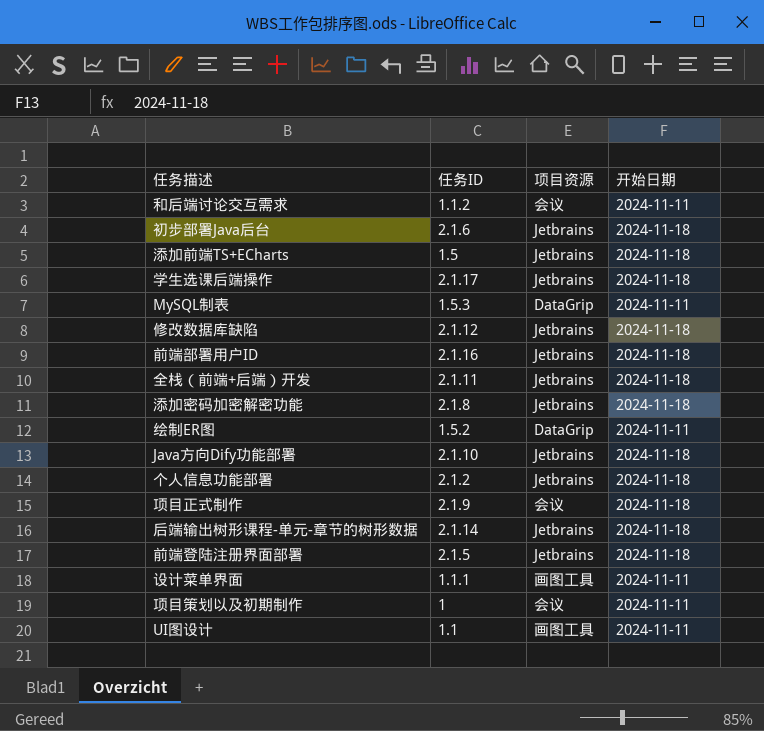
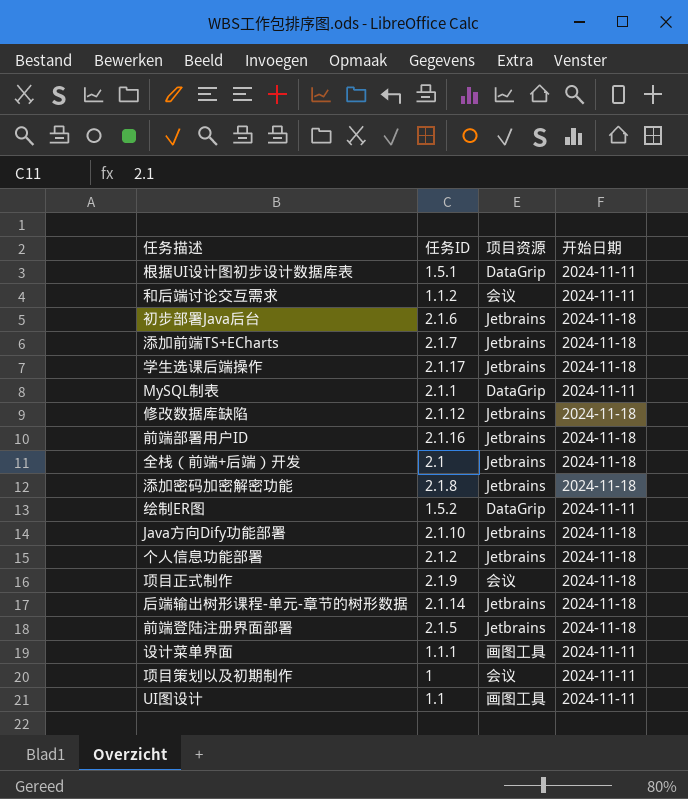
row 根据UI设计图初步设计数据库表: none -> 1.5.1 | DataGrip | 2024-11-11
添加前端TS+ECharts | 任务ID: 1.5 -> 2.1.7
MySQL制表 | 任务ID: 1.5.3 -> 2.1.1
全栈（前端+后端）开发 | 任务ID: 2.1.11 -> 2.1

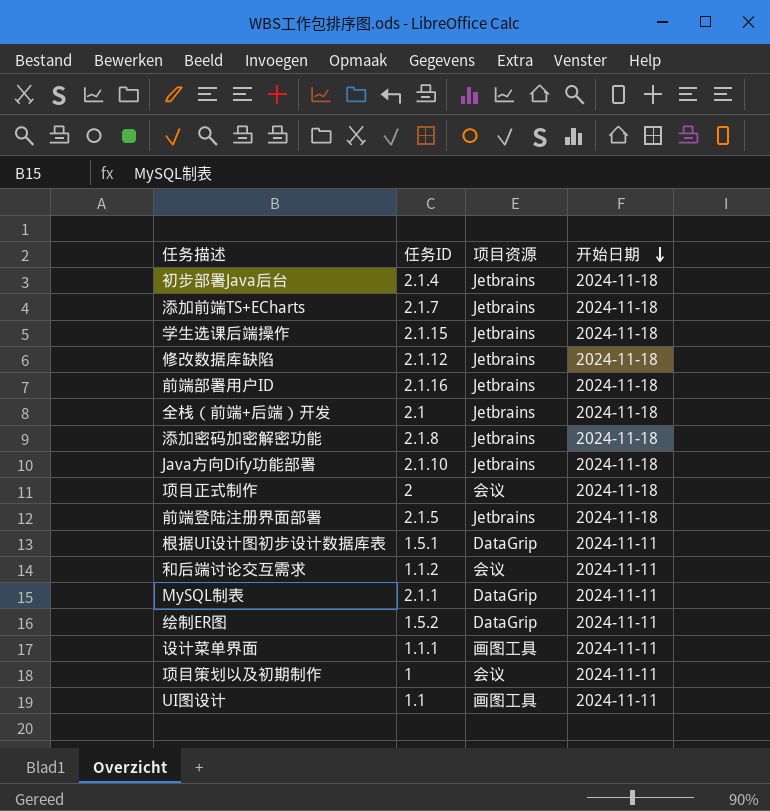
row order: none -> 开始日期 descending
row 个人信息功能部署: 2.1.2 | Jetbrains | 2024-11-18 -> none
row 后端输出树形课程-单元-章节的树形数据: 2.1.14 | Jetbrains | 2024-11-18 -> none
初步部署Java后台 | 任务ID: 2.1.6 -> 2.1.4
学生选课后端操作 | 任务ID: 2.1.17 -> 2.1.15
项目正式制作 | 任务ID: 2.1.9 -> 2

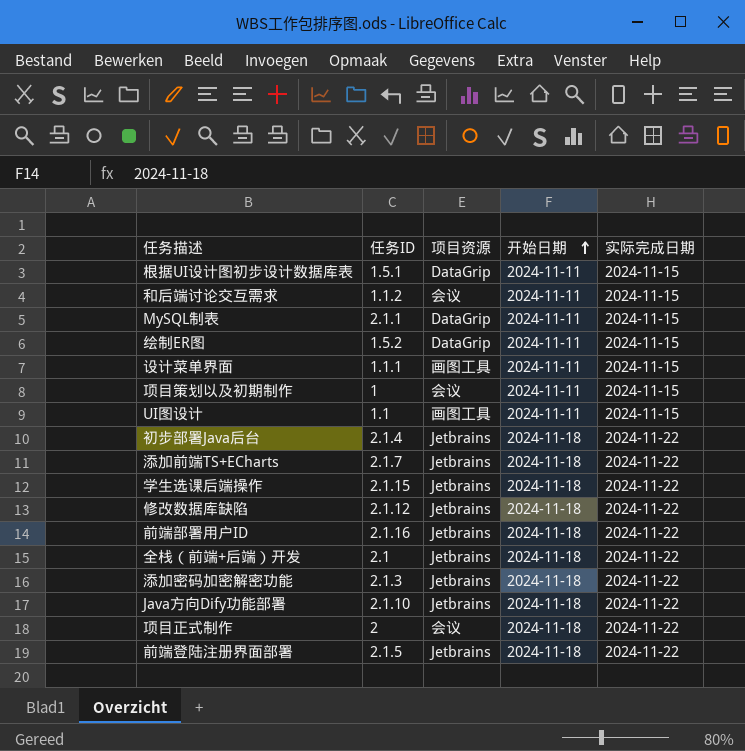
row order: 开始日期 descending -> 开始日期 ascending
column 实际完成日期 | position: none -> 5
添加密码加密解密功能 | 任务ID: 2.1.8 -> 2.1.3

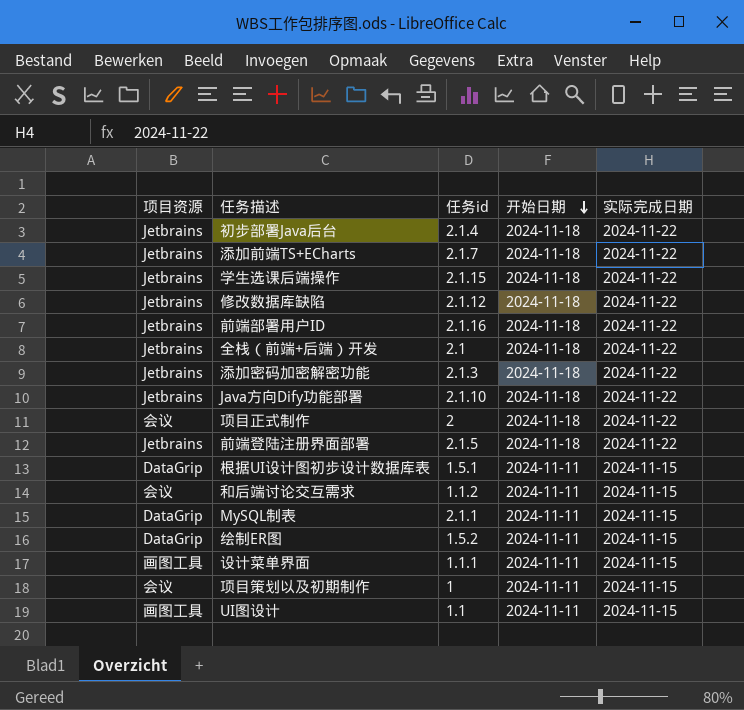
row order: 开始日期 ascending -> 开始日期 descending
column 项目资源 | position: 3 -> 1
column name: 任务ID -> 任务id

